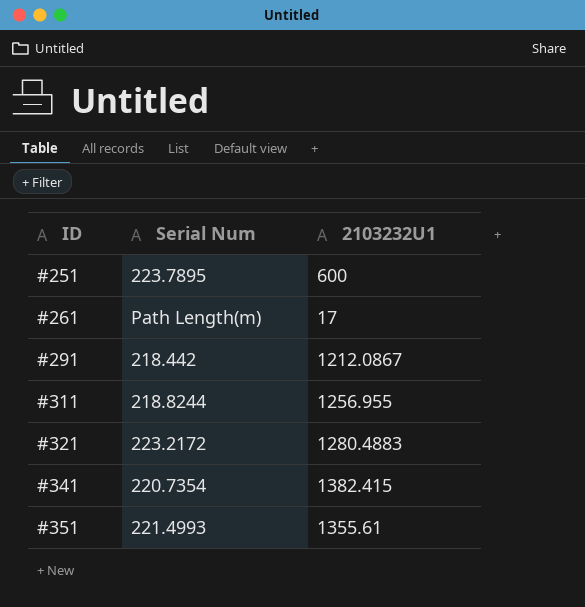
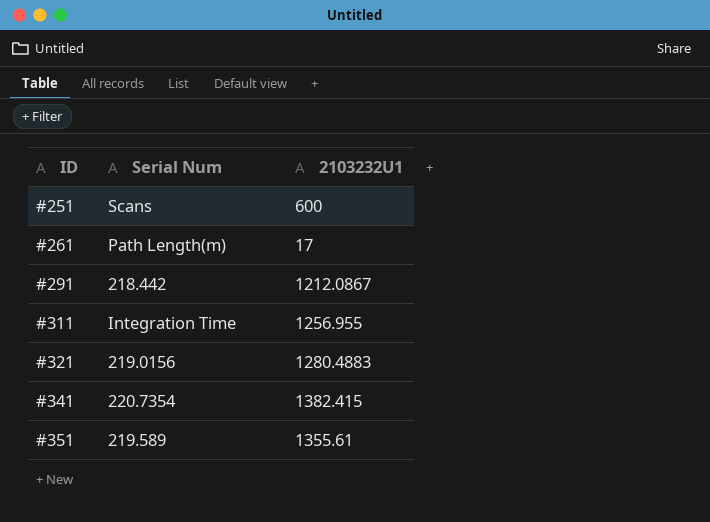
#251 | Serial Num: 223.7895 -> Scans
#311 | Serial Num: 218.8244 -> Integration Time
#321 | Serial Num: 223.2172 -> 219.0156
#351 | Serial Num: 221.4993 -> 219.589

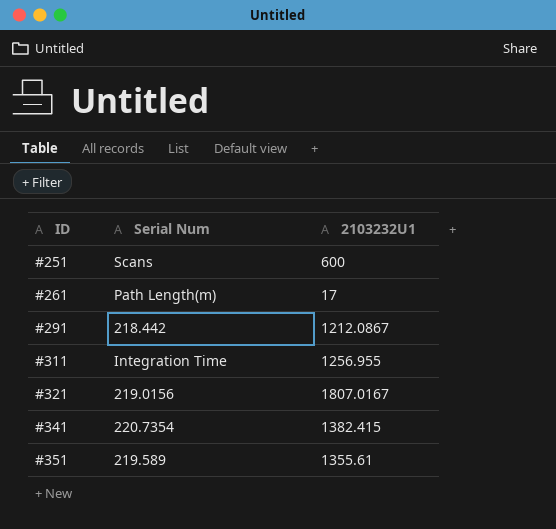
#321 | 2103232U1: 1280.4883 -> 1807.0167

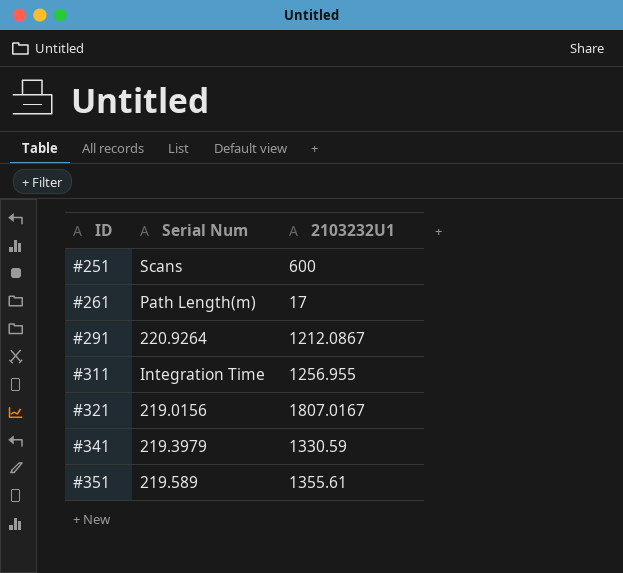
#291 | Serial Num: 218.442 -> 220.9264
#341 | Serial Num: 220.7354 -> 219.3979
#341 | 2103232U1: 1382.415 -> 1330.59

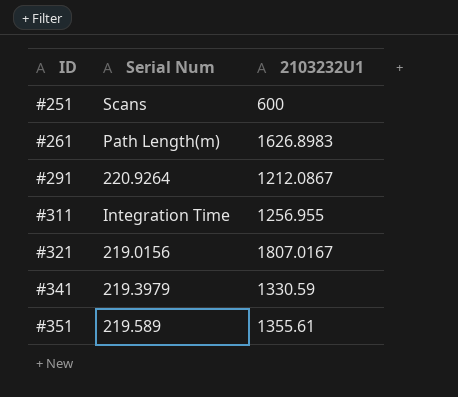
#261 | 2103232U1: 17 -> 1626.8983

